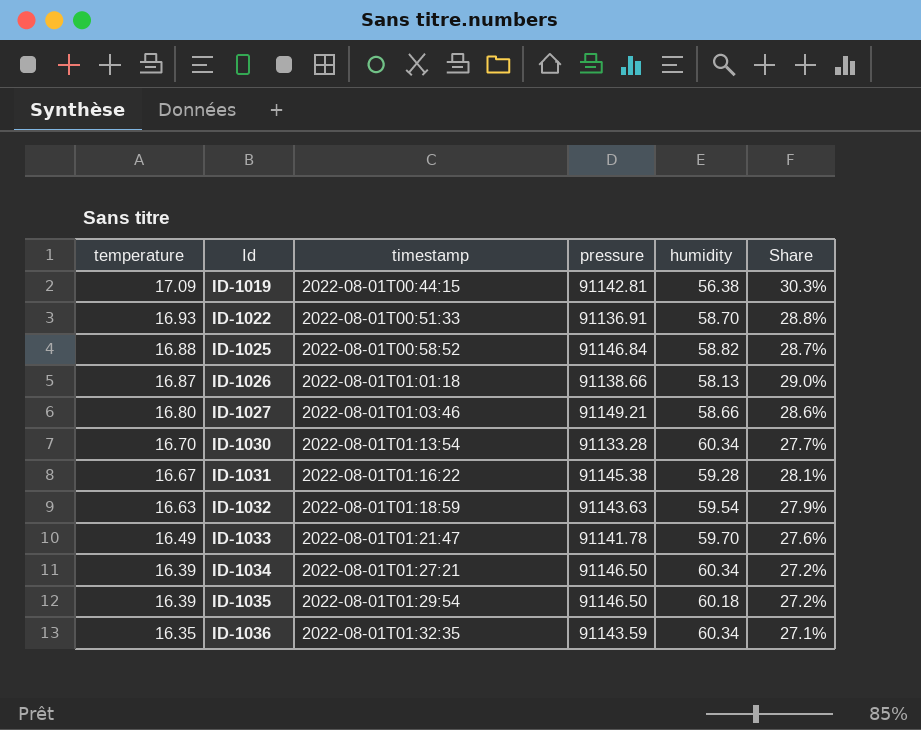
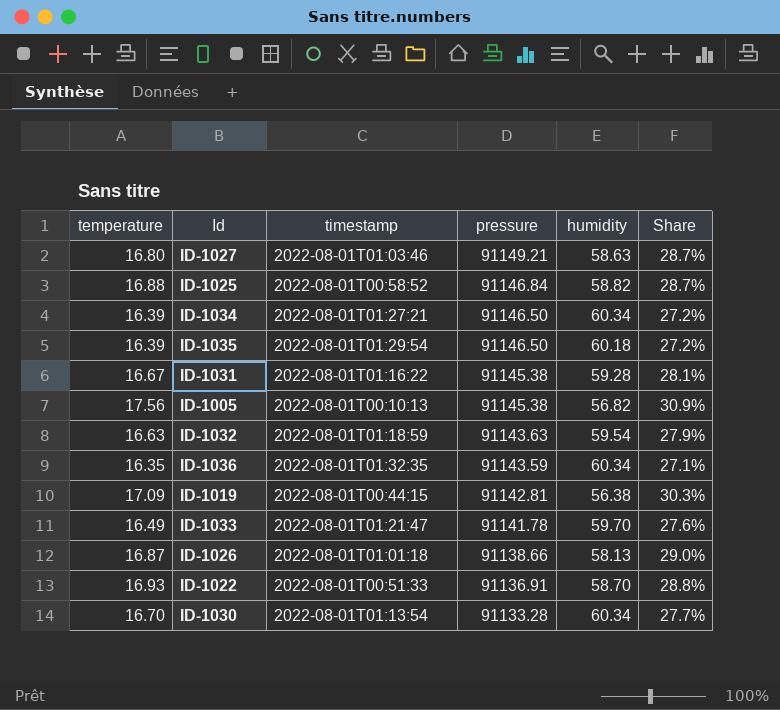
row order: temperature descending -> pressure descending
ID-1027 | humidity: 58.66 -> 58.63
ID-1027 | Share: 28.6% -> 28.7%
row ID-1005: none -> 17.56 | 2022-08-01T00:10:13 | 91145.38 | 56.82 | 30.9%

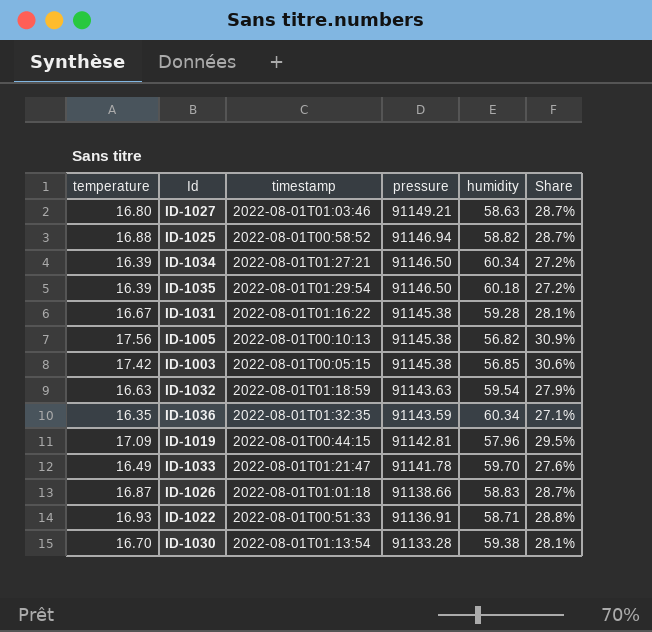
ID-1025 | pressure: 91146.84 -> 91146.94
row ID-1003: none -> 17.42 | 2022-08-01T00:05:15 | 91145.38 | 56.85 | 30.6%
ID-1019 | humidity: 56.38 -> 57.96
ID-1019 | Share: 30.3% -> 29.5%
ID-1026 | humidity: 58.13 -> 58.83
ID-1026 | Share: 29.0% -> 28.7%
ID-1022 | humidity: 58.70 -> 58.71
ID-1030 | humidity: 60.34 -> 59.38
ID-1030 | Share: 27.7% -> 28.1%

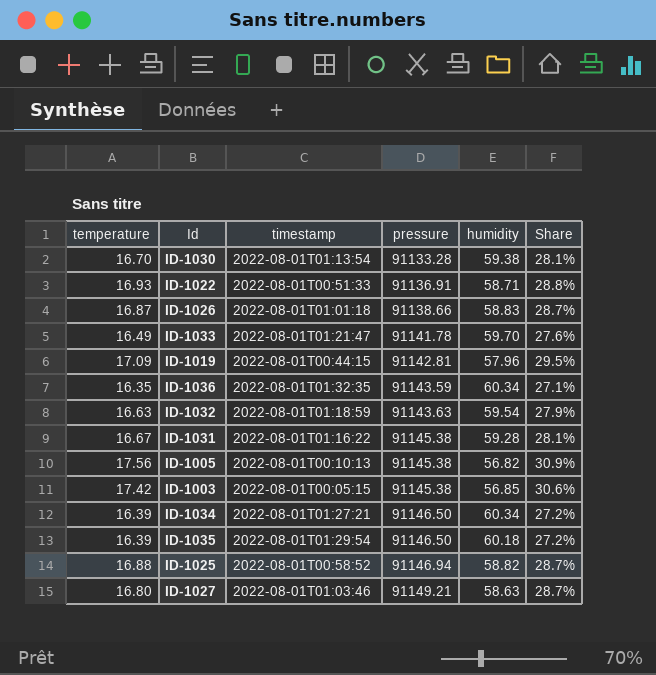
row order: pressure descending -> pressure ascending

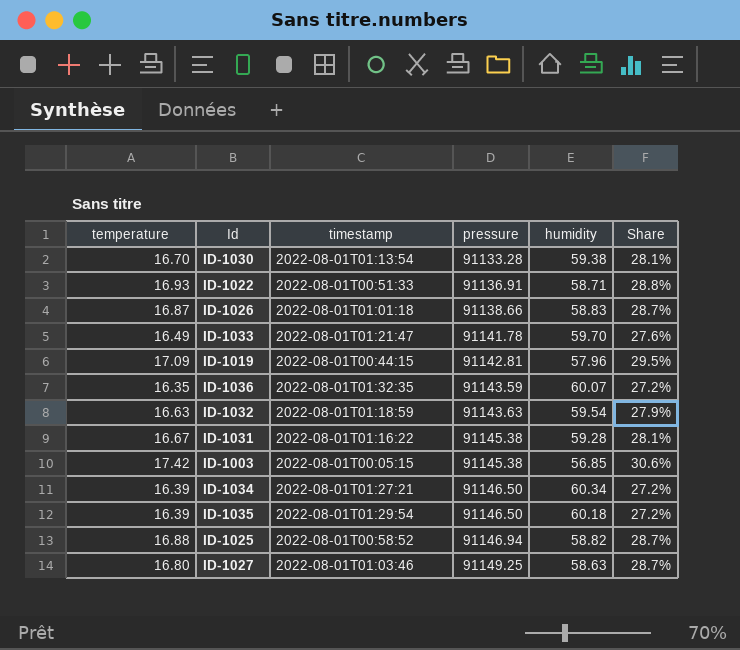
row ID-1005: 17.56 | 2022-08-01T00:10:13 | 91145.38 | 56.82 | 30.9% -> none
ID-1036 | humidity: 60.34 -> 60.07
ID-1036 | Share: 27.1% -> 27.2%
ID-1027 | pressure: 91149.21 -> 91149.25

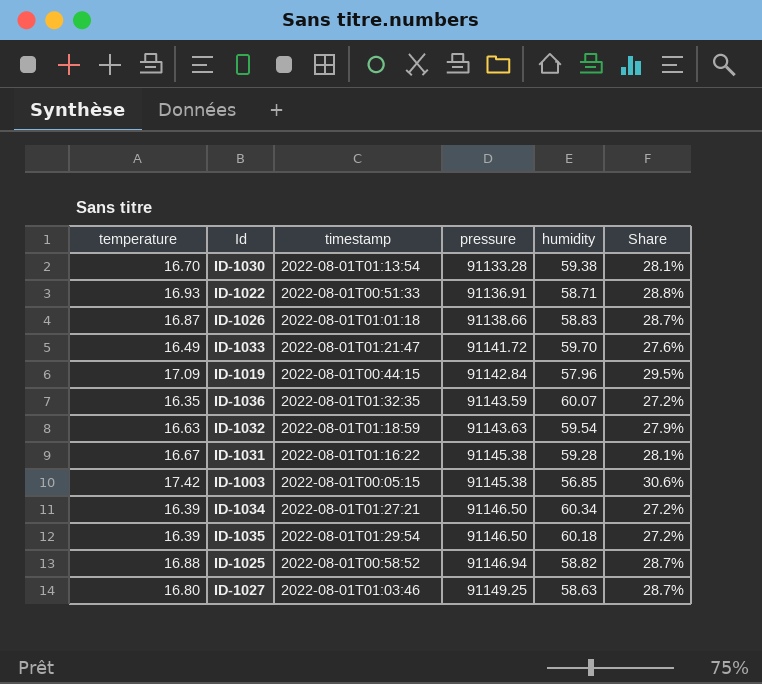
ID-1033 | pressure: 91141.78 -> 91141.72
ID-1019 | pressure: 91142.81 -> 91142.84

